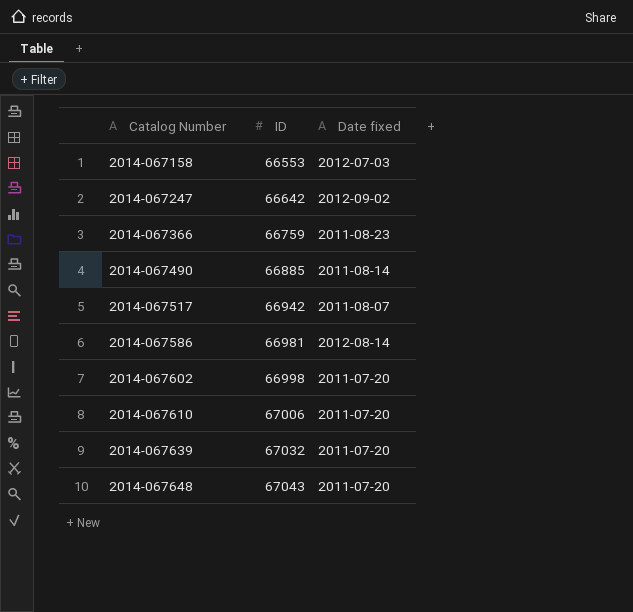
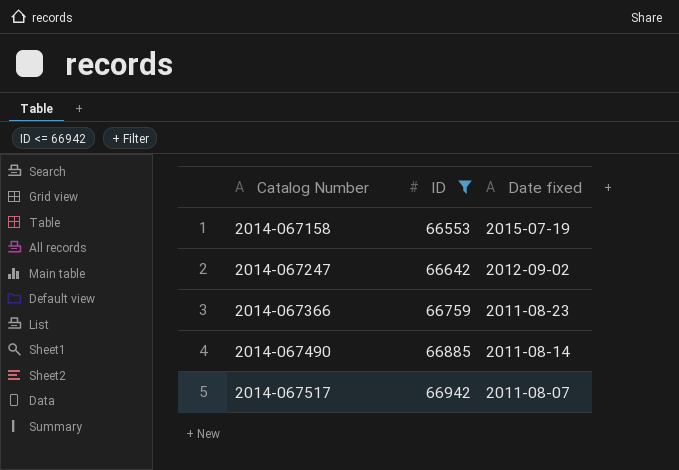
filter: none -> ID <= 66942
2014-067158 | Date fixed: 2012-07-03 -> 2015-07-19

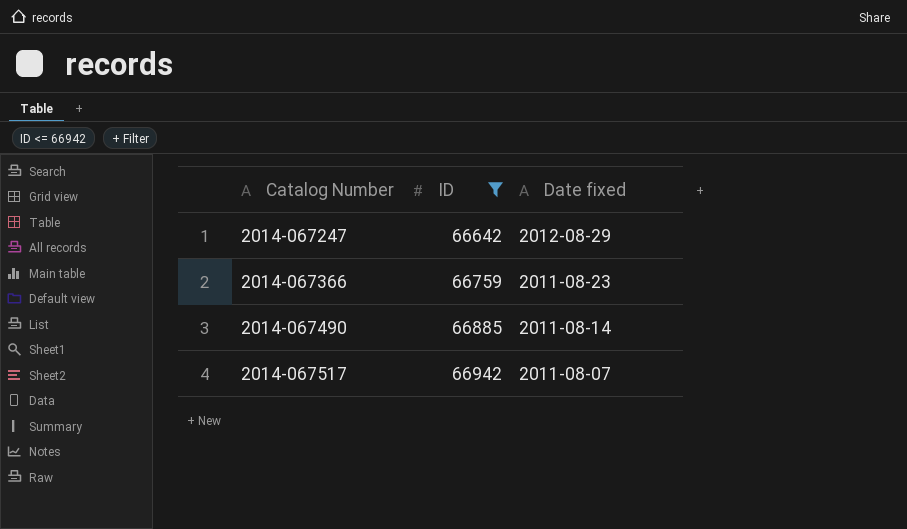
row 2014-067158: 66553 | 2015-07-19 -> none
2014-067247 | Date fixed: 2012-09-02 -> 2012-08-29

